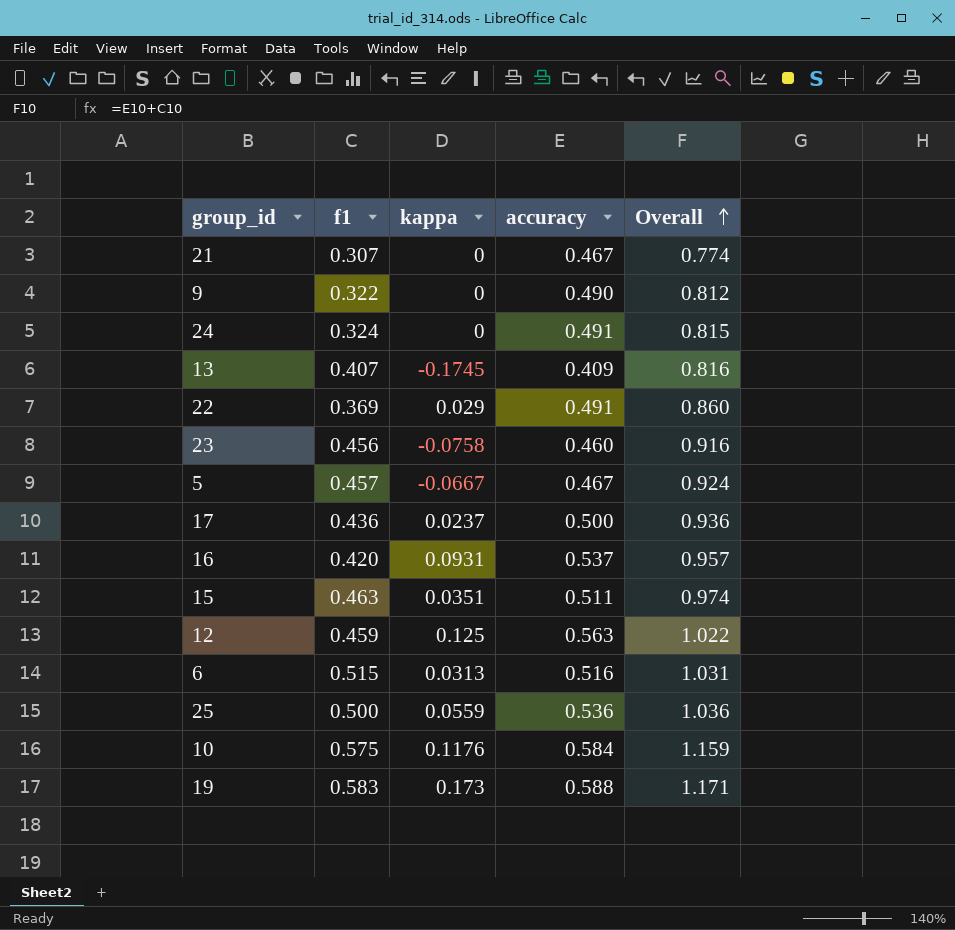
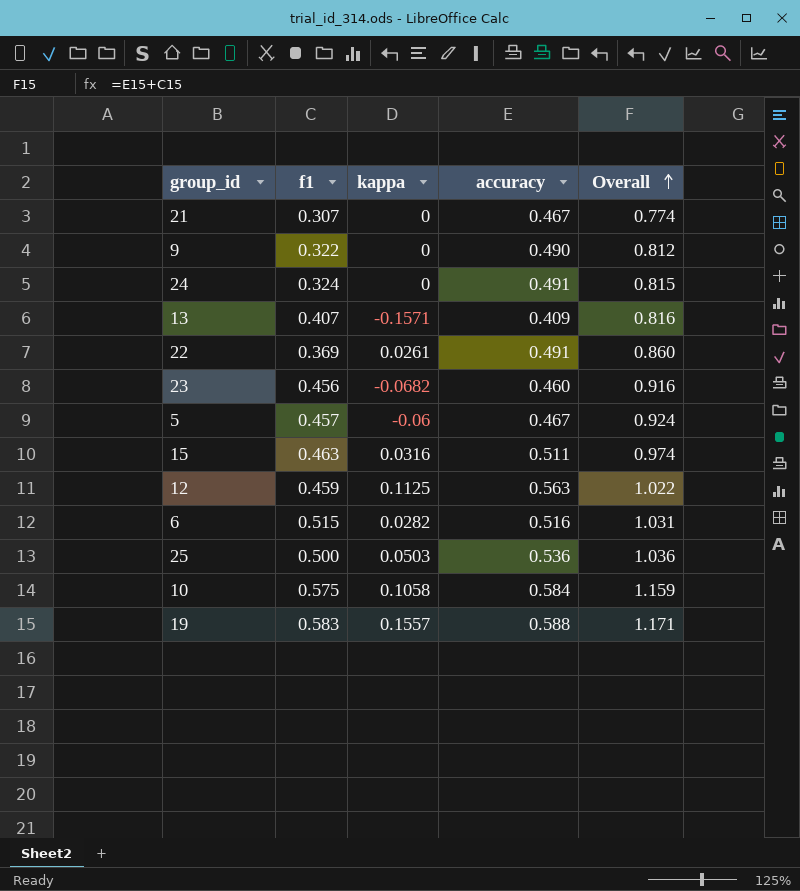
row 17: 0.436 | 0.0237 | 0.500 | 0.936 -> none
row 16: 0.420 | 0.0931 | 0.537 | 0.957 -> none
13 | kappa: -0.1745 -> -0.1571
22 | kappa: 0.029 -> 0.0261
23 | kappa: -0.0758 -> -0.0682
5 | kappa: -0.0667 -> -0.06
15 | kappa: 0.0351 -> 0.0316
12 | kappa: 0.125 -> 0.1125
6 | kappa: 0.0313 -> 0.0282
25 | kappa: 0.0559 -> 0.0503
10 | kappa: 0.1176 -> 0.1058
19 | kappa: 0.173 -> 0.1557

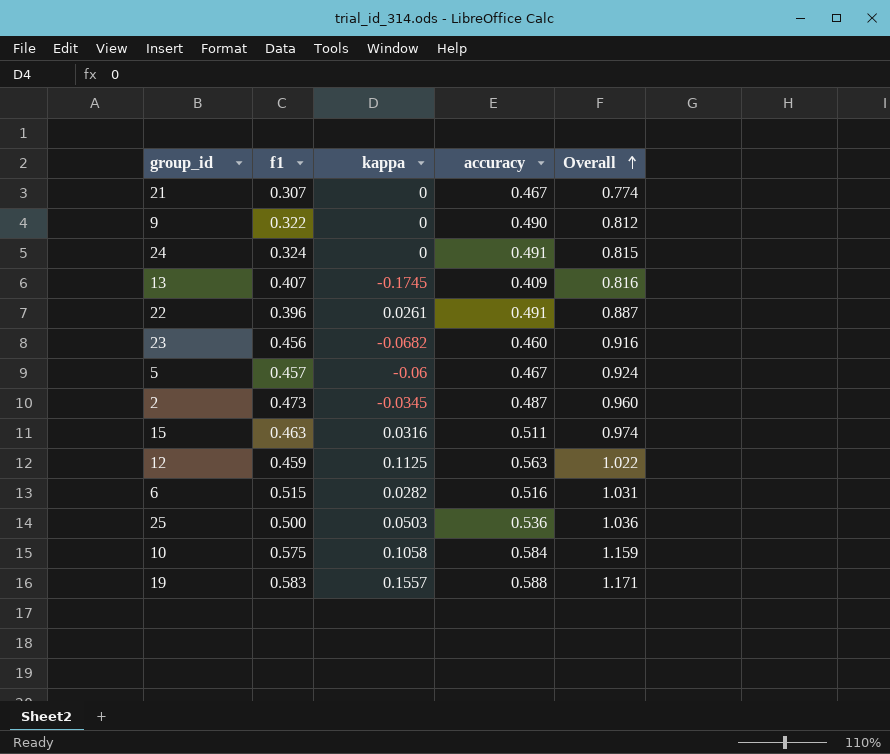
13 | kappa: -0.1571 -> -0.1745
22 | f1: 0.369 -> 0.396
22 | Overall: 0.860 -> 0.887
row 2: none -> 0.473 | -0.0345 | 0.487 | 0.960

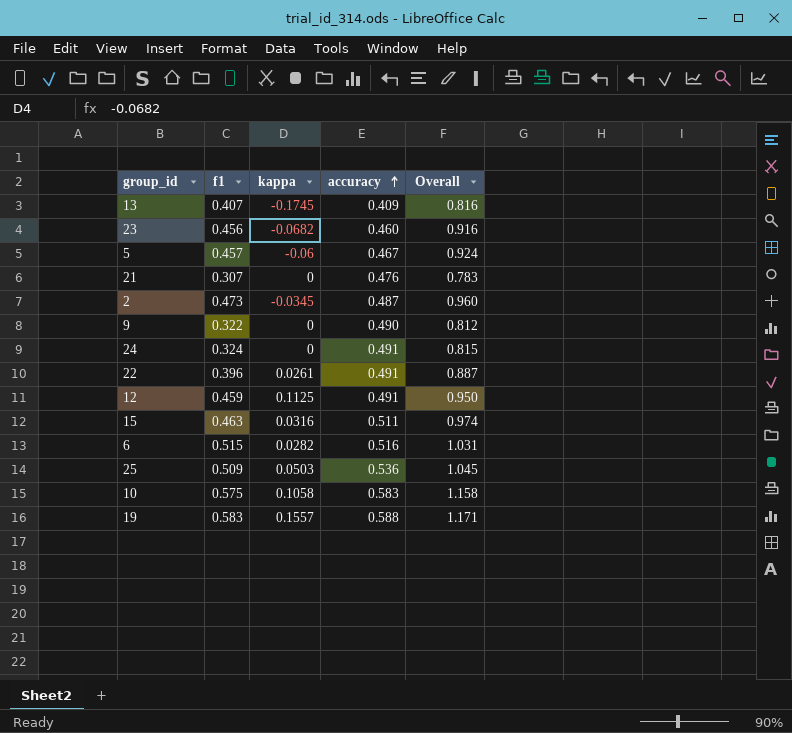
row order: Overall ascending -> accuracy ascending
21 | accuracy: 0.467 -> 0.476
21 | Overall: 0.774 -> 0.783
12 | accuracy: 0.563 -> 0.491
12 | Overall: 1.022 -> 0.950
25 | f1: 0.500 -> 0.509
25 | Overall: 1.036 -> 1.045
10 | accuracy: 0.584 -> 0.583
10 | Overall: 1.159 -> 1.158

